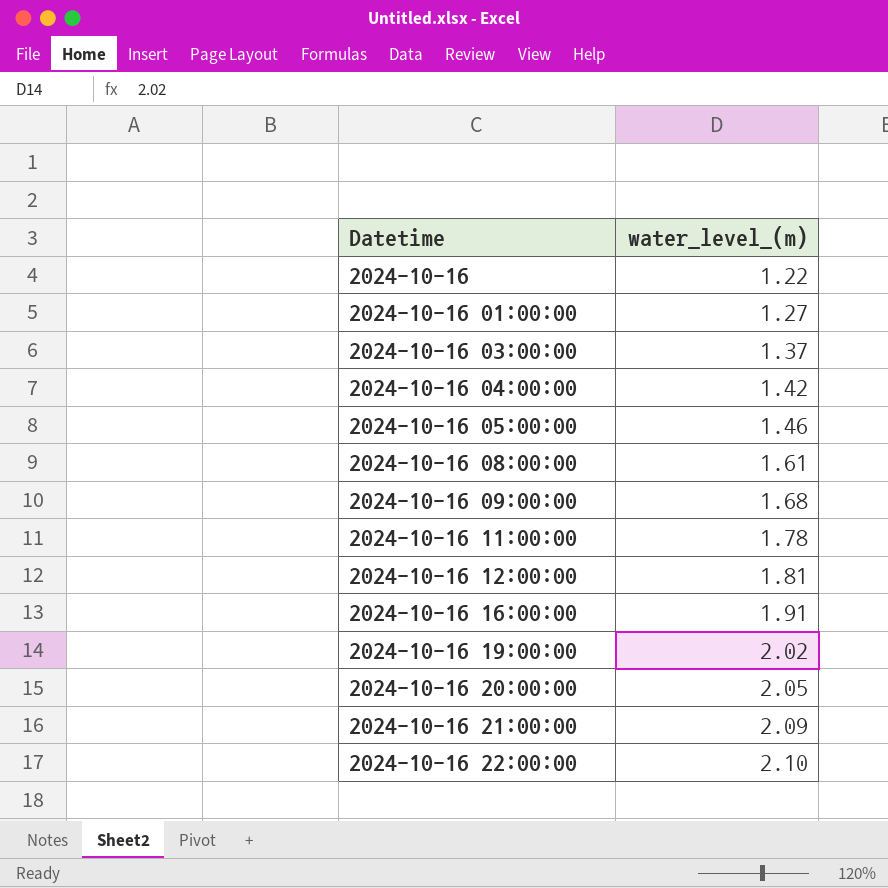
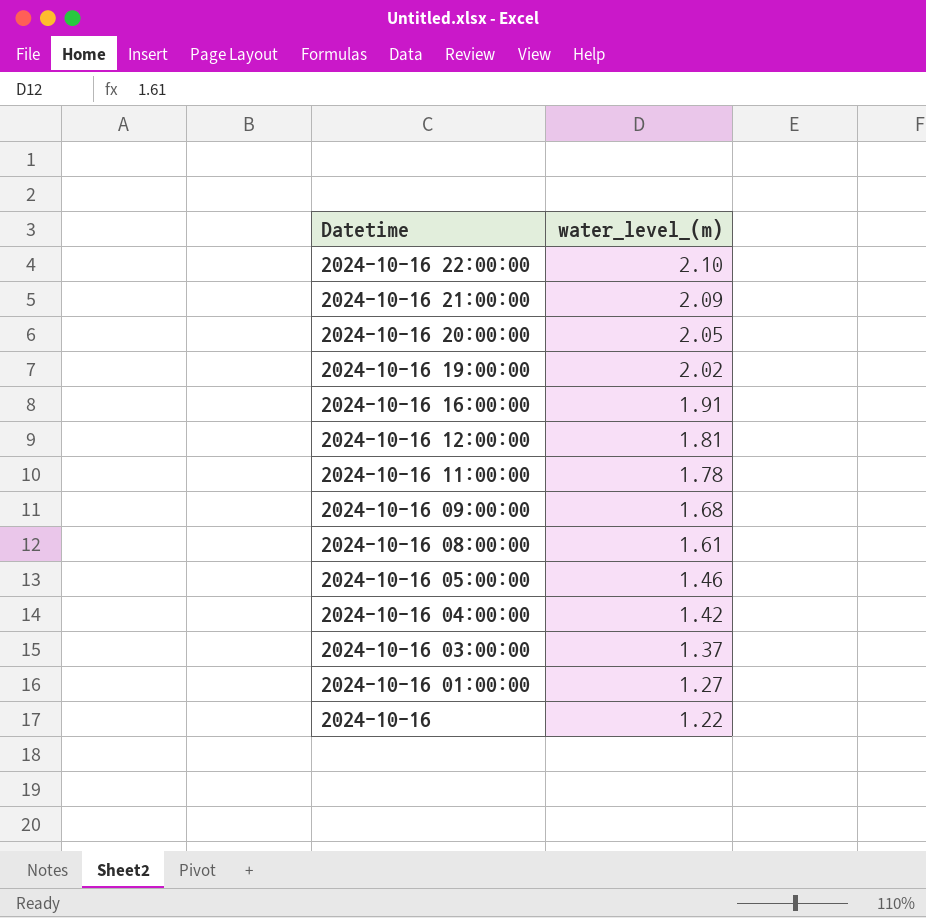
row order: Datetime ascending -> Datetime descending

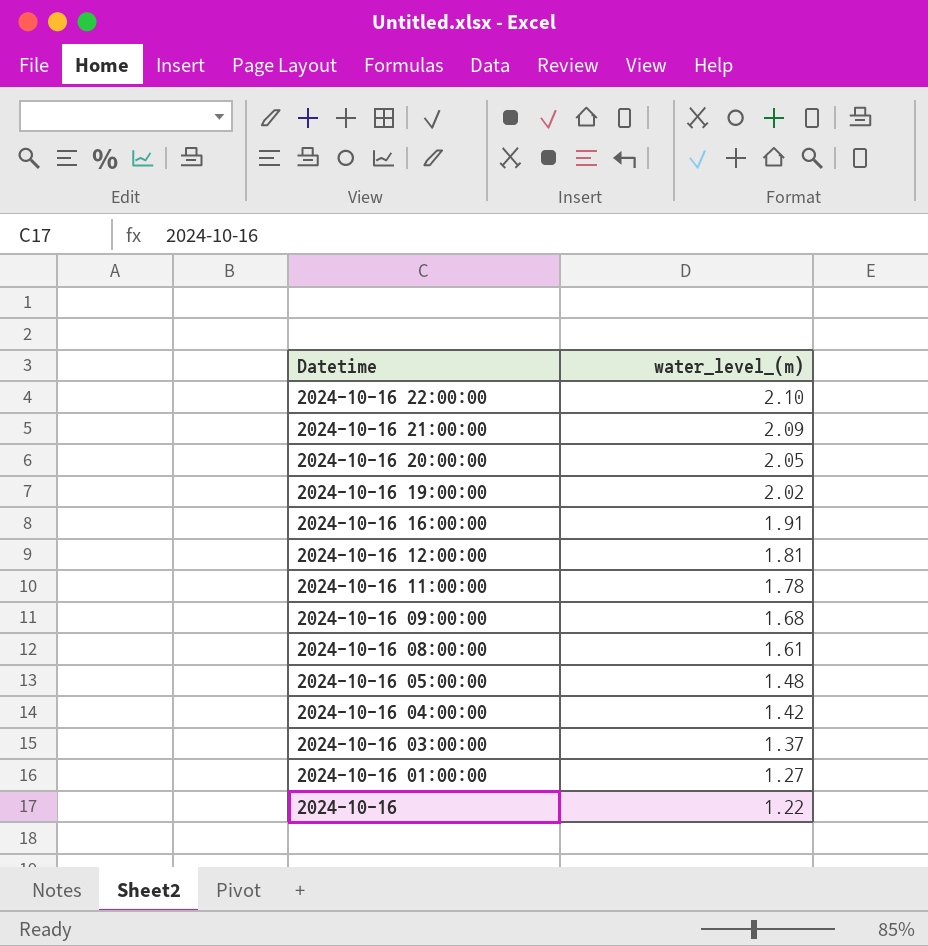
2024-10-16 05:00:00 | water_level_(m): 1.46 -> 1.48

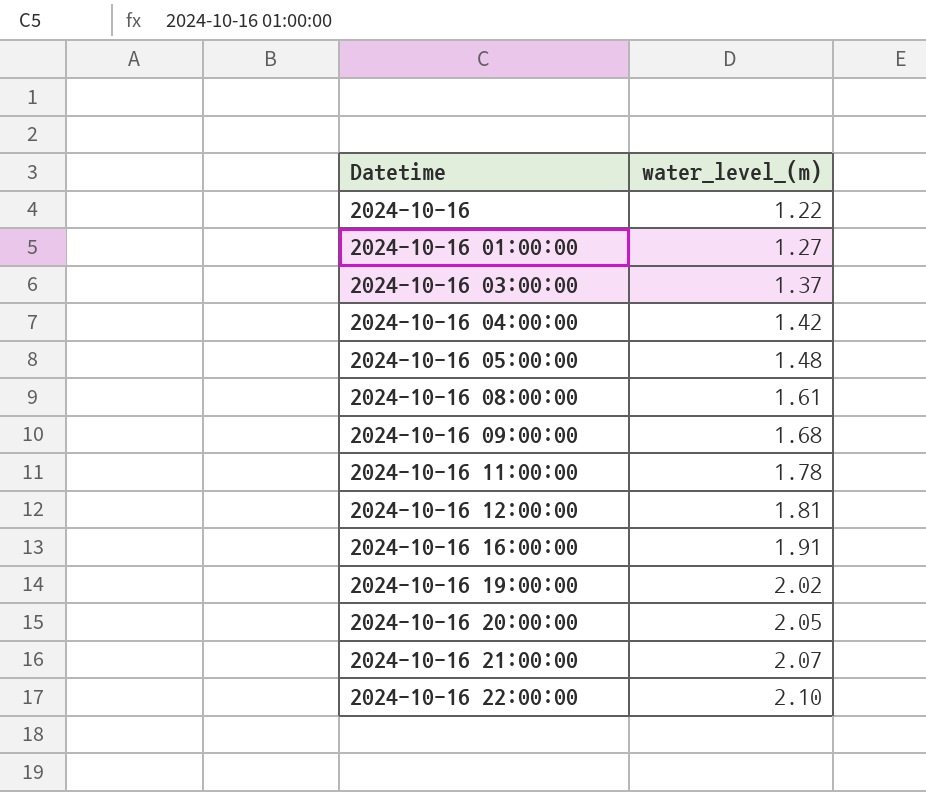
row order: Datetime descending -> Datetime ascending
2024-10-16 21:00:00 | water_level_(m): 2.09 -> 2.07

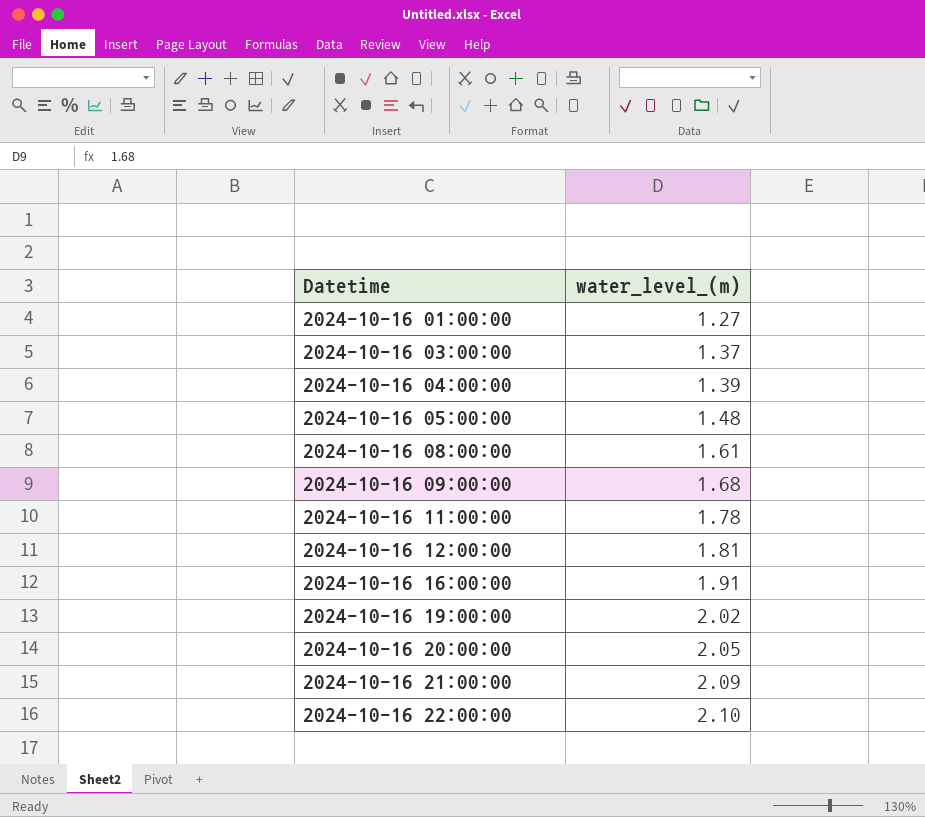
row 2024-10-16: 1.22 -> none
2024-10-16 04:00:00 | water_level_(m): 1.42 -> 1.39
2024-10-16 21:00:00 | water_level_(m): 2.07 -> 2.09

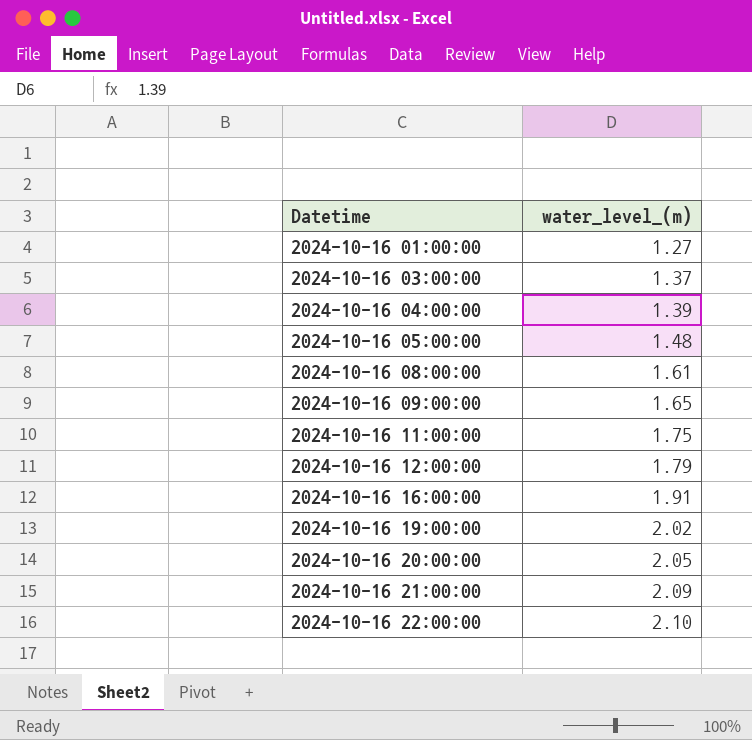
2024-10-16 09:00:00 | water_level_(m): 1.68 -> 1.65
2024-10-16 11:00:00 | water_level_(m): 1.78 -> 1.75
2024-10-16 12:00:00 | water_level_(m): 1.81 -> 1.79

